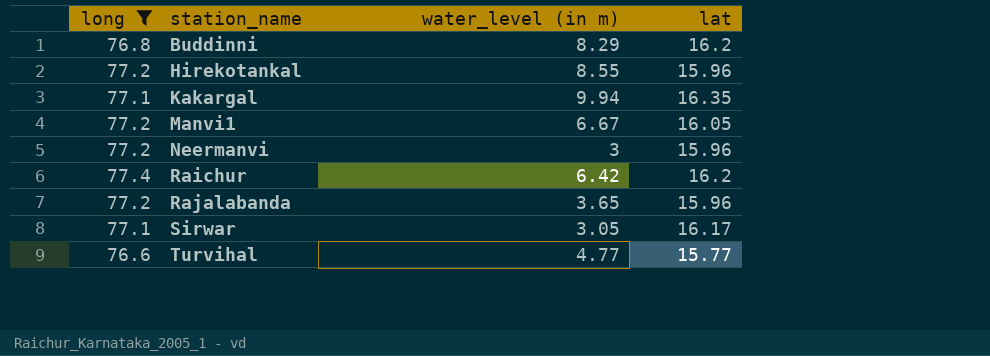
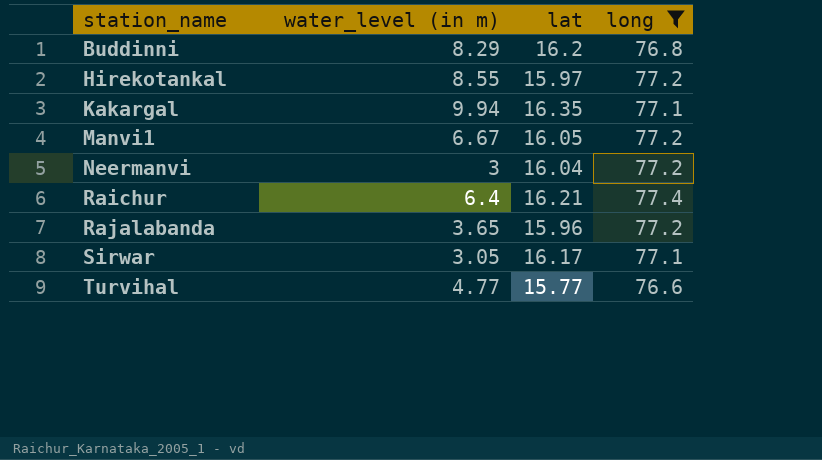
column long | position: 1 -> 4
Hirekotankal | lat: 15.96 -> 15.97
Neermanvi | lat: 15.96 -> 16.04
Raichur | water_level (in m): 6.42 -> 6.4
Raichur | lat: 16.2 -> 16.21

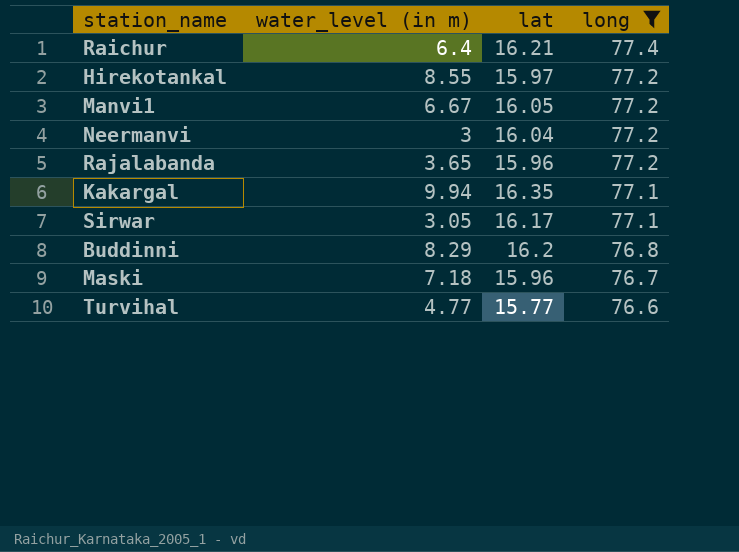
row order: station_name ascending -> long descending
row Maski: none -> 7.18 | 15.96 | 76.7

